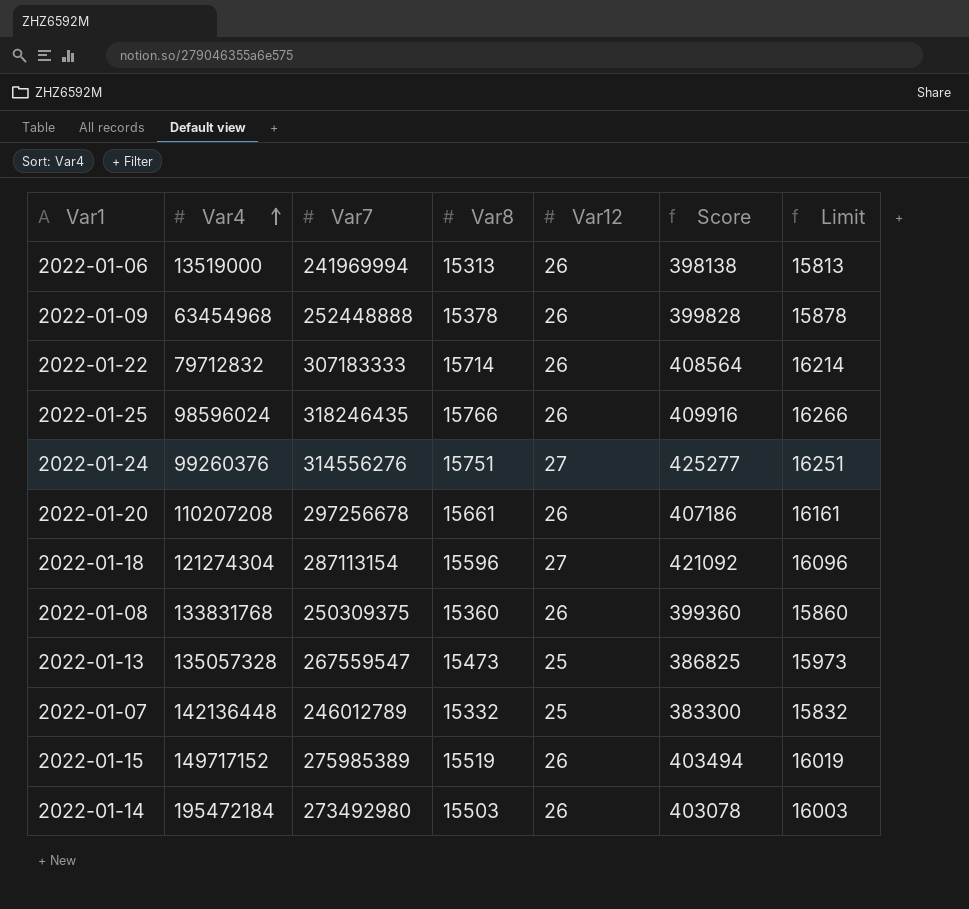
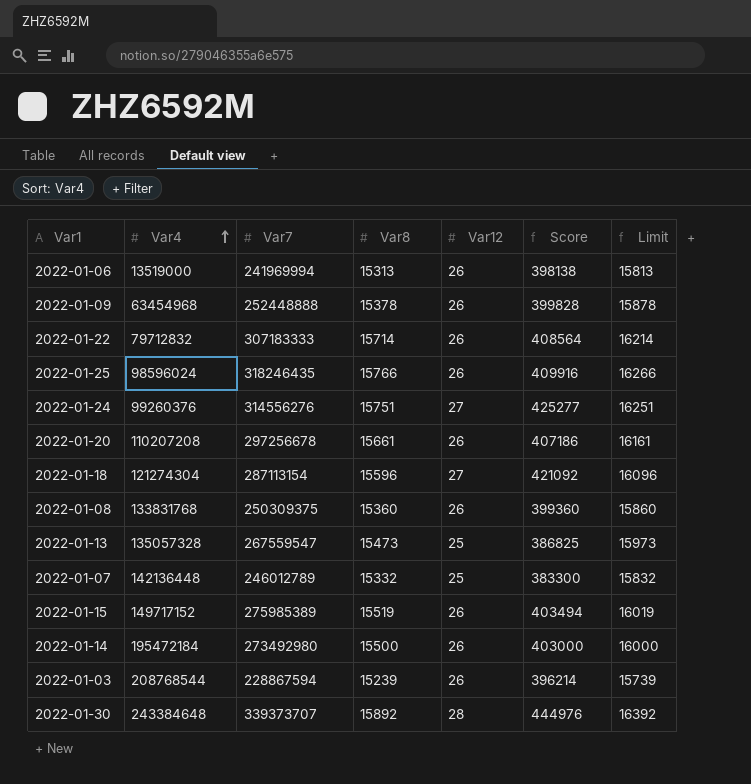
2022-01-14 | Var8: 15503 -> 15500
2022-01-14 | Score: 403078 -> 403000
2022-01-14 | Limit: 16003 -> 16000
row 2022-01-03: none -> 208768544 | 228867594 | 15239 | 26 | 396214 | 15739
row 2022-01-30: none -> 243384648 | 339373707 | 15892 | 28 | 444976 | 16392

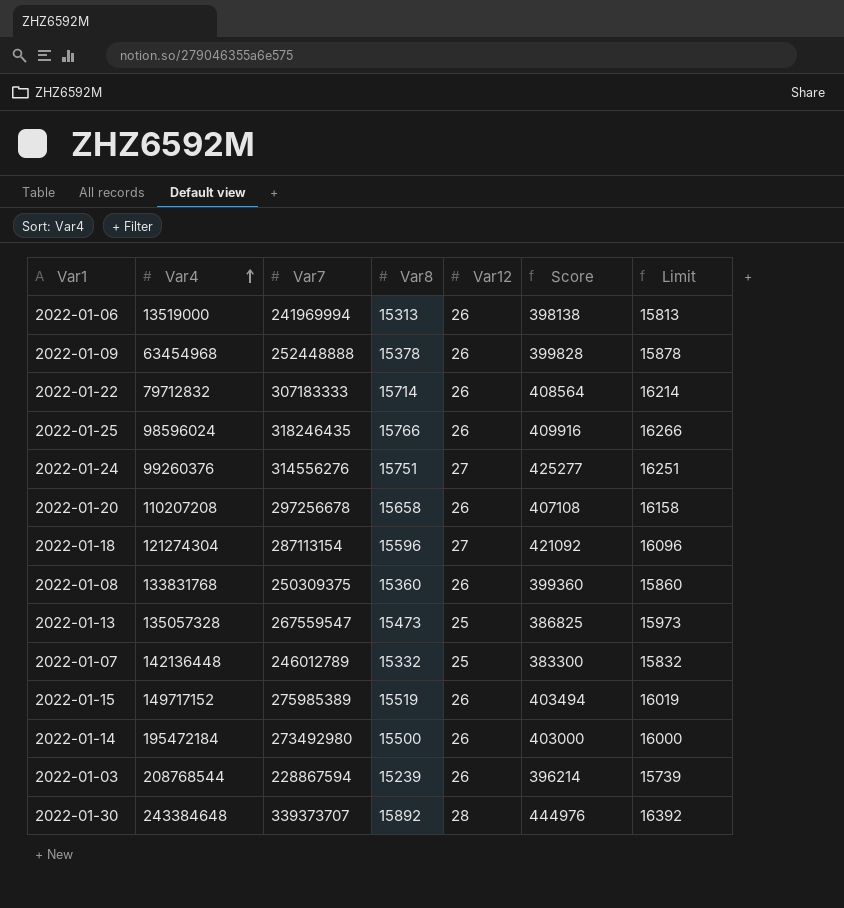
2022-01-20 | Var8: 15661 -> 15658
2022-01-20 | Score: 407186 -> 407108
2022-01-20 | Limit: 16161 -> 16158

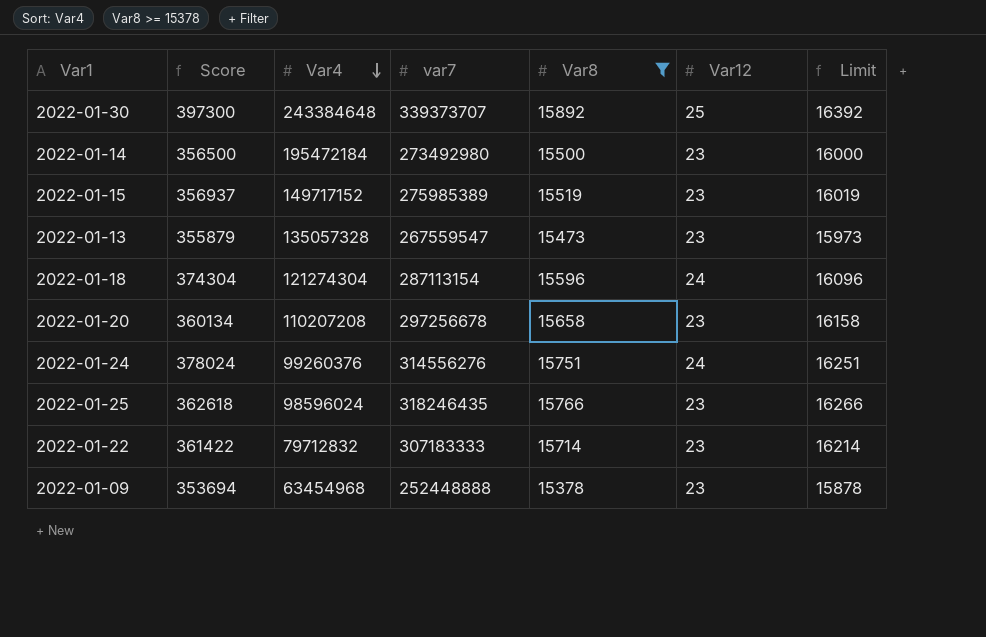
filter: none -> Var8 >= 15378
row order: Var4 ascending -> Var4 descending
column Score | position: 6 -> 2
column name: Var7 -> var7
2022-01-30 | Score: 444976 -> 397300
2022-01-30 | Var12: 28 -> 25
2022-01-14 | Score: 403000 -> 356500
2022-01-14 | Var12: 26 -> 23
2022-01-15 | Score: 403494 -> 356937
2022-01-15 | Var12: 26 -> 23
2022-01-13 | Score: 386825 -> 355879
2022-01-13 | Var12: 25 -> 23
2022-01-18 | Score: 421092 -> 374304
2022-01-18 | Var12: 27 -> 24
2022-01-20 | Score: 407108 -> 360134
2022-01-20 | Var12: 26 -> 23
2022-01-24 | Score: 425277 -> 378024
2022-01-24 | Var12: 27 -> 24
2022-01-25 | Score: 409916 -> 362618
2022-01-25 | Var12: 26 -> 23
2022-01-22 | Score: 408564 -> 361422
2022-01-22 | Var12: 26 -> 23
2022-01-09 | Score: 399828 -> 353694
2022-01-09 | Var12: 26 -> 23

